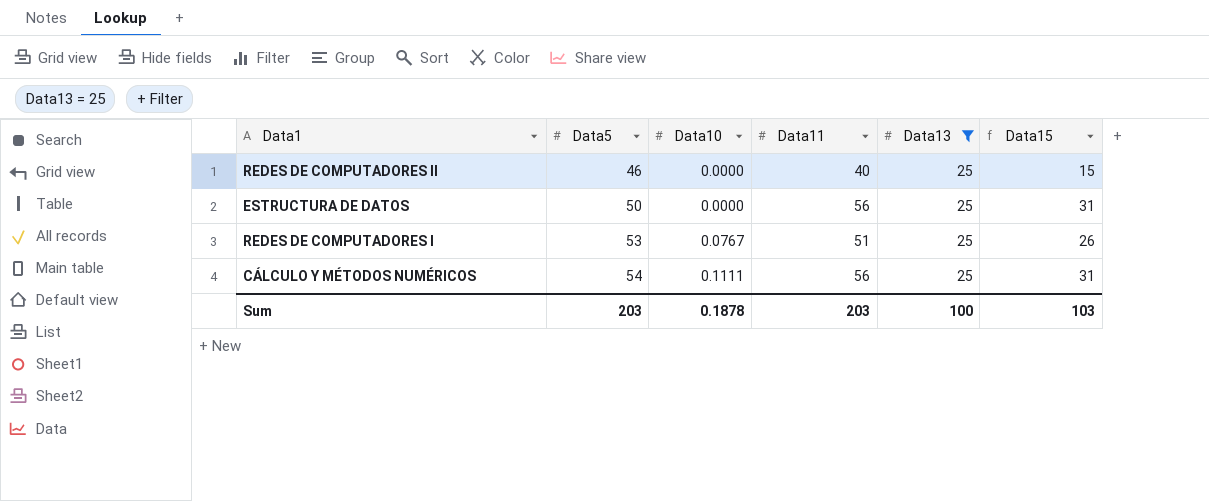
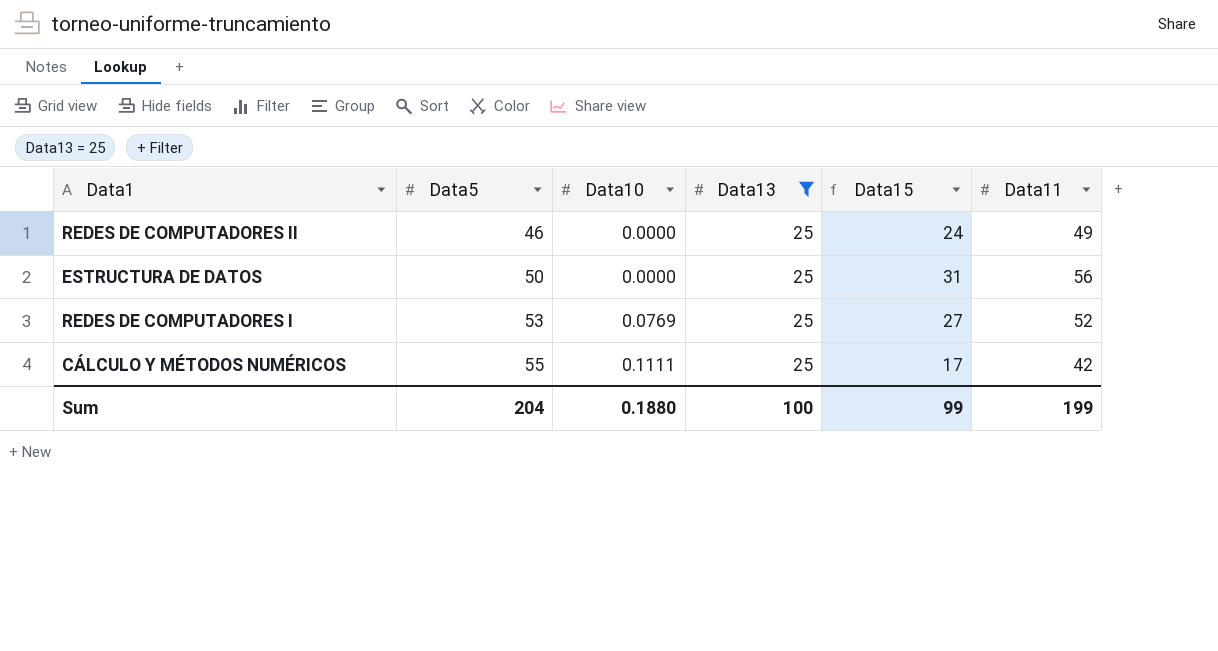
column Data11 | position: 4 -> 6
REDES DE COMPUTADORES II | Data15: 15 -> 24
REDES DE COMPUTADORES II | Data11: 40 -> 49
REDES DE COMPUTADORES I | Data10: 0.0767 -> 0.0769
REDES DE COMPUTADORES I | Data15: 26 -> 27
REDES DE COMPUTADORES I | Data11: 51 -> 52
CÁLCULO Y MÉTODOS NUMÉRICOS | Data5: 54 -> 55
CÁLCULO Y MÉTODOS NUMÉRICOS | Data15: 31 -> 17
CÁLCULO Y MÉTODOS NUMÉRICOS | Data11: 56 -> 42
Sum | Data5: 203 -> 204
Sum | Data10: 0.1878 -> 0.1880
Sum | Data15: 103 -> 99
Sum | Data11: 203 -> 199

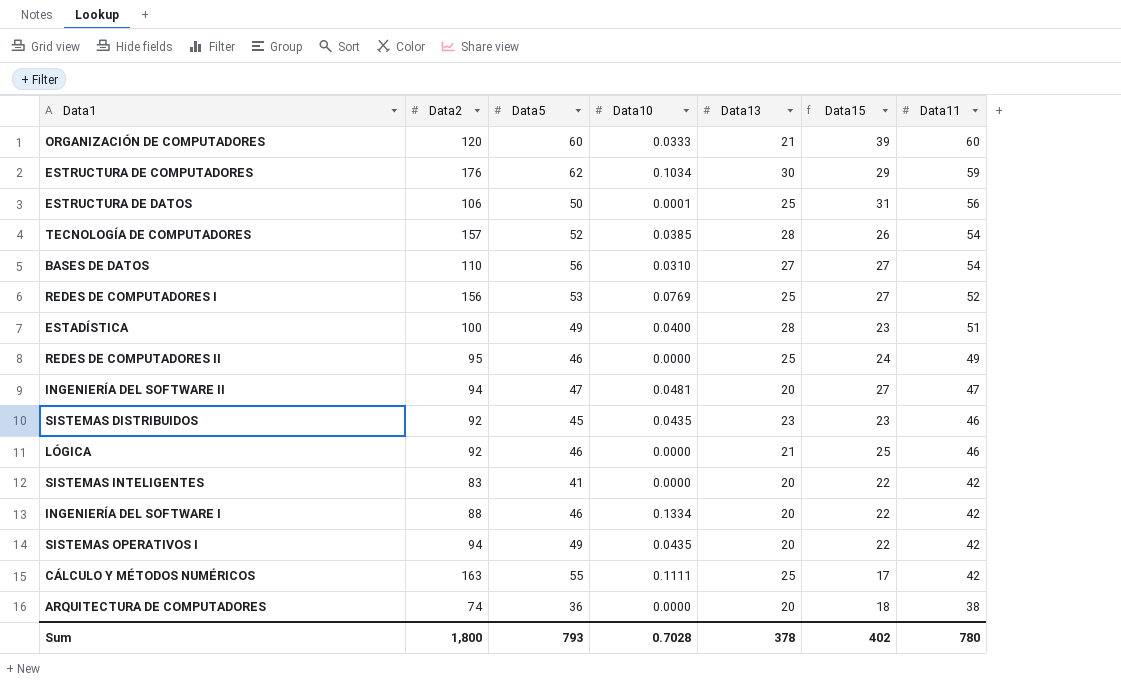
filter: Data13 = 25 -> none
row order: Data5 ascending -> Data11 descending
column Data2 | position: none -> 2
ESTRUCTURA DE DATOS | Data10: 0.0000 -> 0.0001
Sum | Data5: 204 -> 793
Sum | Data10: 0.1880 -> 0.7028
Sum | Data13: 100 -> 378
Sum | Data15: 99 -> 402
Sum | Data11: 199 -> 780

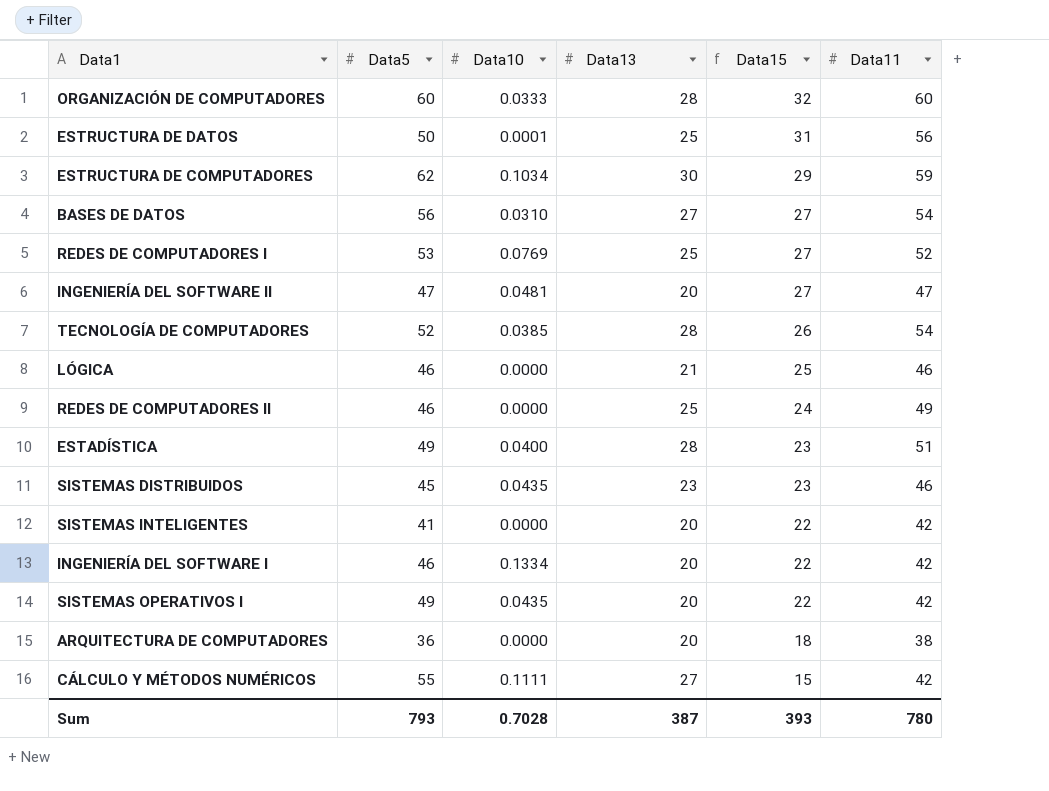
row order: Data11 descending -> Data15 descending
column Data2 | position: 2 -> none
ORGANIZACIÓN DE COMPUTADORES | Data13: 21 -> 28
ORGANIZACIÓN DE COMPUTADORES | Data15: 39 -> 32
CÁLCULO Y MÉTODOS NUMÉRICOS | Data13: 25 -> 27
CÁLCULO Y MÉTODOS NUMÉRICOS | Data15: 17 -> 15
Sum | Data13: 378 -> 387
Sum | Data15: 402 -> 393

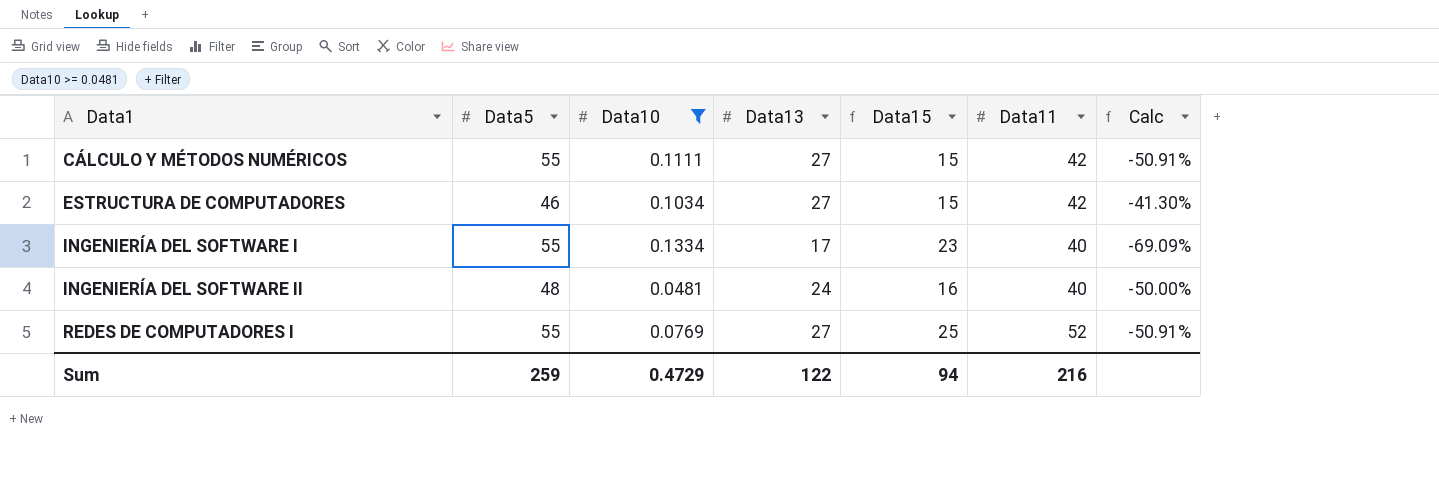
filter: none -> Data10 >= 0.0481
row order: Data15 descending -> Data1 ascending
column Calc | formula: none -> ([Data13] - [Data5]) / [Data5]
ESTRUCTURA DE COMPUTADORES | Data5: 62 -> 46
ESTRUCTURA DE COMPUTADORES | Data13: 30 -> 27
ESTRUCTURA DE COMPUTADORES | Data15: 29 -> 15
ESTRUCTURA DE COMPUTADORES | Data11: 59 -> 42
INGENIERÍA DEL SOFTWARE I | Data5: 46 -> 55
INGENIERÍA DEL SOFTWARE I | Data13: 20 -> 17
INGENIERÍA DEL SOFTWARE I | Data15: 22 -> 23
INGENIERÍA DEL SOFTWARE I | Data11: 42 -> 40
INGENIERÍA DEL SOFTWARE II | Data5: 47 -> 48
INGENIERÍA DEL SOFTWARE II | Data13: 20 -> 24
INGENIERÍA DEL SOFTWARE II | Data15: 27 -> 16
INGENIERÍA DEL SOFTWARE II | Data11: 47 -> 40
REDES DE COMPUTADORES I | Data5: 53 -> 55
REDES DE COMPUTADORES I | Data13: 25 -> 27
REDES DE COMPUTADORES I | Data15: 27 -> 25
Sum | Data5: 793 -> 259
Sum | Data10: 0.7028 -> 0.4729
Sum | Data13: 387 -> 122
Sum | Data15: 393 -> 94
Sum | Data11: 780 -> 216

